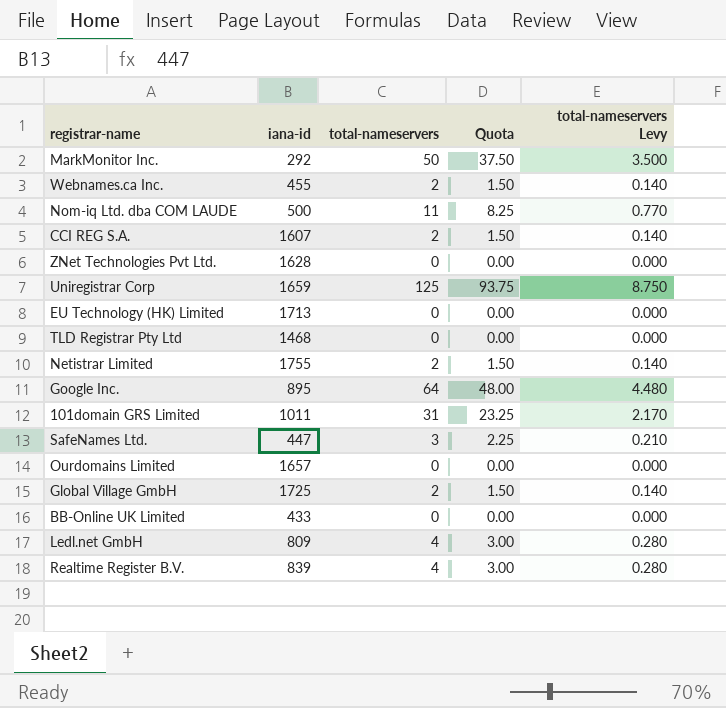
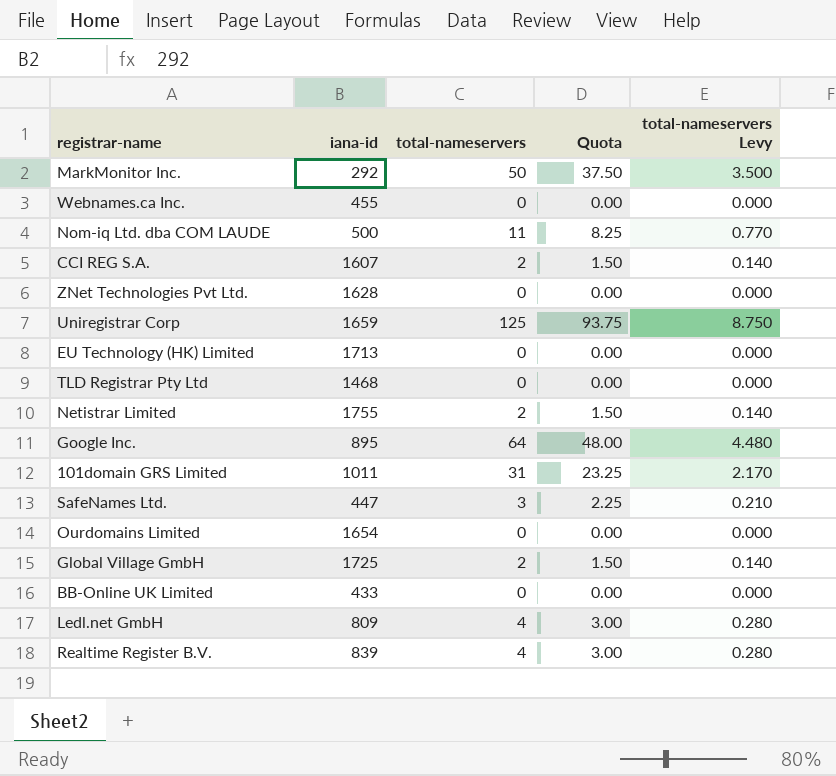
Webnames.ca Inc. | total-nameservers: 2 -> 0
Webnames.ca Inc. | Quota: 1.50 -> 0.00
Webnames.ca Inc. | total-nameservers Levy: 0.140 -> 0.000
Ourdomains Limited | iana-id: 1657 -> 1654

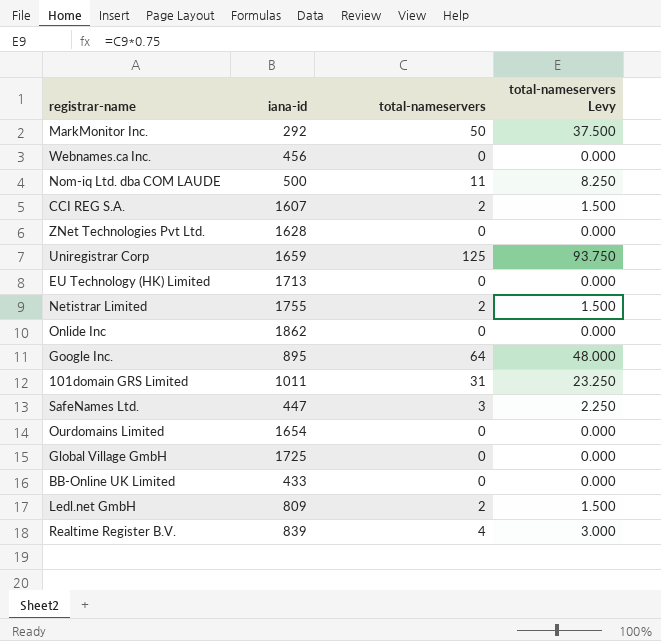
column Quota | formula: [total-nameservers] * 0.75 -> none
column total-nameservers Levy | formula: [total-nameservers] * 0.07 -> [total-nameservers] * 0.75
row TLD Registrar Pty Ltd: 1468 | 0 | 0.00 | 0.000 -> none
Webnames.ca Inc. | iana-id: 455 -> 456
row Onlide Inc: none -> 1862 | 0 | 0.000
Global Village GmbH | total-nameservers: 2 -> 0
Ledl.net GmbH | total-nameservers: 4 -> 2

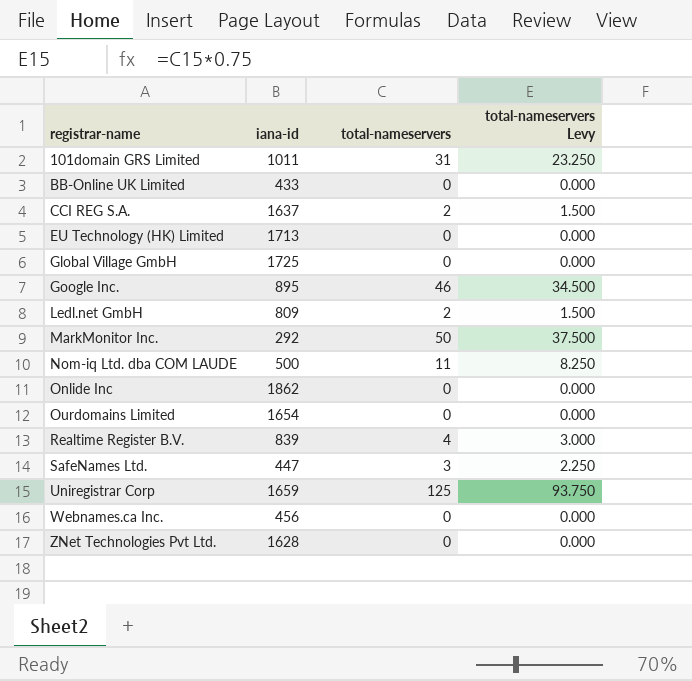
row order: none -> registrar-name ascending
row Netistrar Limited: 1755 | 2 | 1.500 -> none
CCI REG S.A. | iana-id: 1607 -> 1637
Google Inc. | total-nameservers: 64 -> 46
Google Inc. | total-nameservers Levy: 48.000 -> 34.500

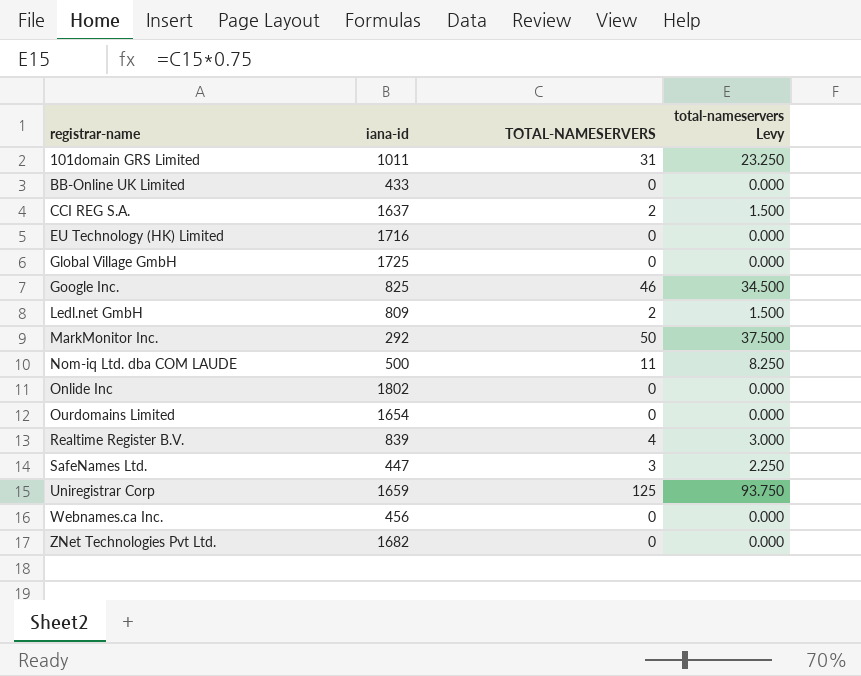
column name: total-nameservers -> TOTAL-NAMESERVERS
EU Technology (HK) Limited | iana-id: 1713 -> 1716
Google Inc. | iana-id: 895 -> 825
Onlide Inc | iana-id: 1862 -> 1802
ZNet Technologies Pvt Ltd. | iana-id: 1628 -> 1682

